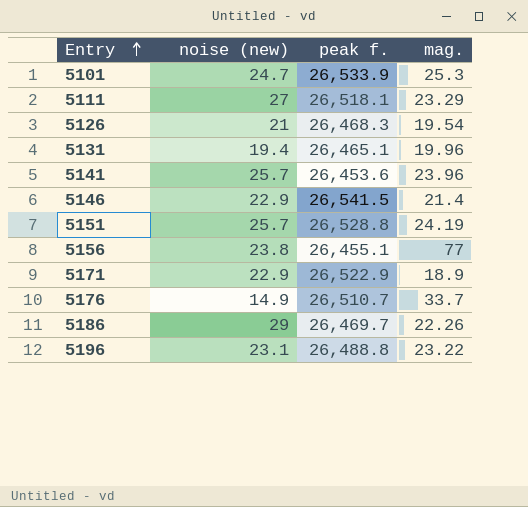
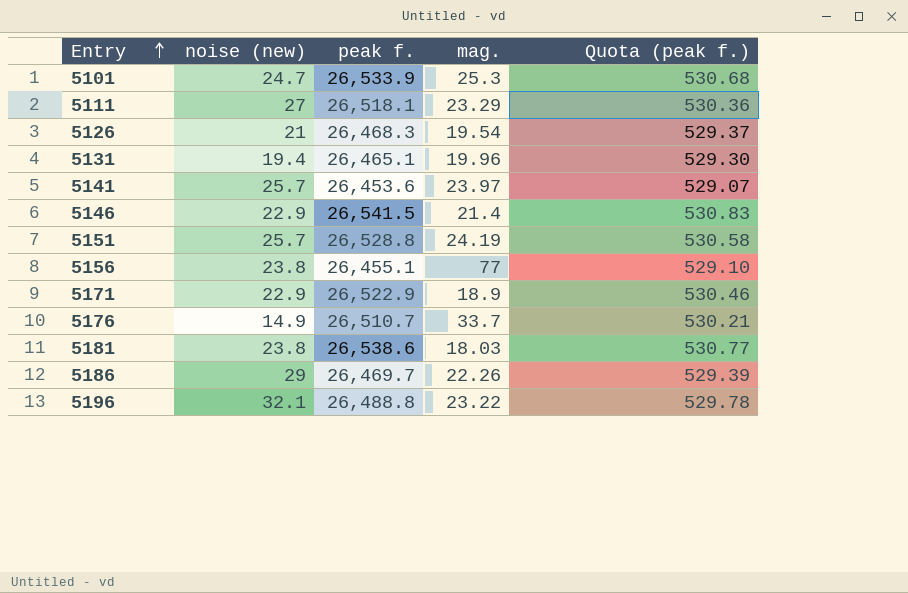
column Quota (peak f.) | formula: none -> [peak f.] * 0.02
5141 | mag.: 23.96 -> 23.97
row 5181: none -> 23.8 | 26,538.6 | 18.03 | 530.77
5196 | noise (new): 23.1 -> 32.1

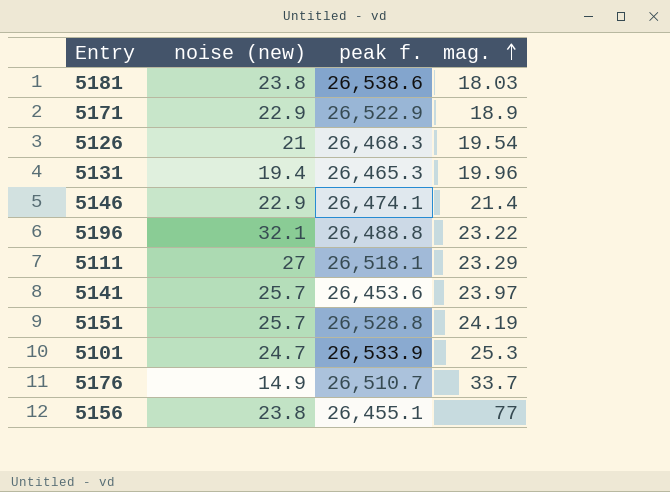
row order: Entry ascending -> mag. ascending
column Quota (peak f.) | formula: [peak f.] * 0.02 -> none
row 5186: 29 | 26,469.7 | 22.26 | 529.39 -> none
5131 | peak f.: 26,465.1 -> 26,465.3
5146 | peak f.: 26,541.5 -> 26,474.1

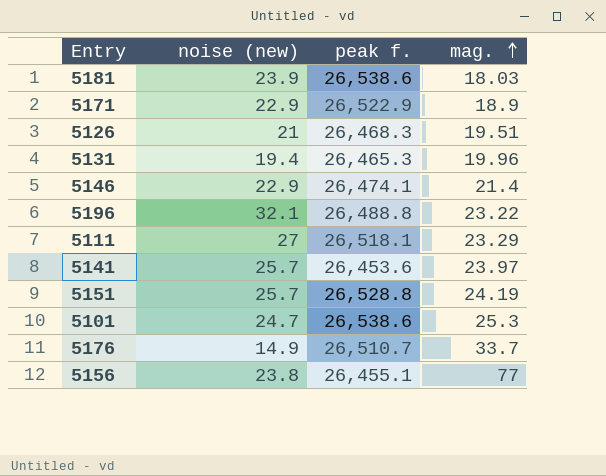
5181 | noise (new): 23.8 -> 23.9
5126 | mag.: 19.54 -> 19.51
5101 | peak f.: 26,533.9 -> 26,538.6

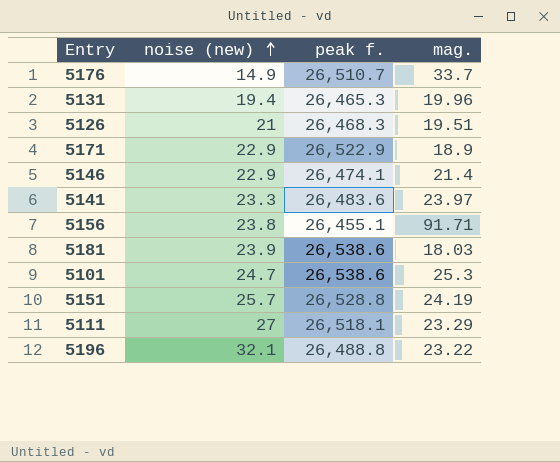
row order: mag. ascending -> noise (new) ascending
5141 | noise (new): 25.7 -> 23.3
5141 | peak f.: 26,453.6 -> 26,483.6
5156 | mag.: 77 -> 91.71

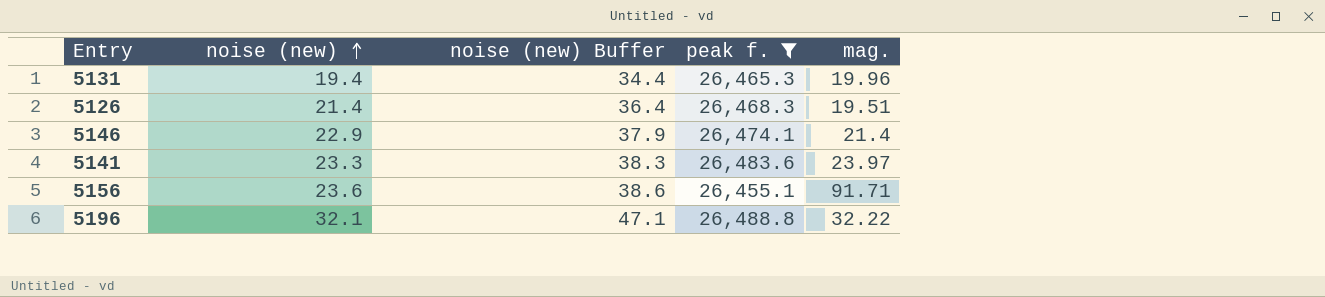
filter: none -> peak f. <= 26,488.8
column noise (new) Buffer | formula: none -> [noise (new)] + 15
5126 | noise (new): 21 -> 21.4
5156 | noise (new): 23.8 -> 23.6
5196 | mag.: 23.22 -> 32.22

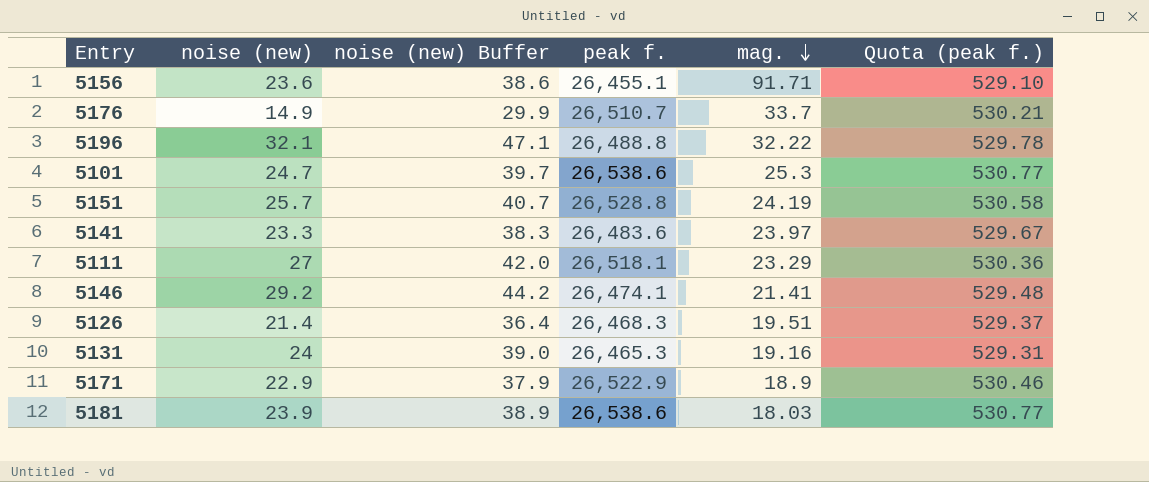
filter: peak f. <= 26,488.8 -> none
row order: noise (new) ascending -> mag. descending
column Quota (peak f.) | formula: none -> [peak f.] * 0.02
5146 | noise (new): 22.9 -> 29.2
5146 | noise (new) Buffer: 37.9 -> 44.2
5146 | mag.: 21.4 -> 21.41
5131 | noise (new): 19.4 -> 24
5131 | noise (new) Buffer: 34.4 -> 39.0
5131 | mag.: 19.96 -> 19.16

